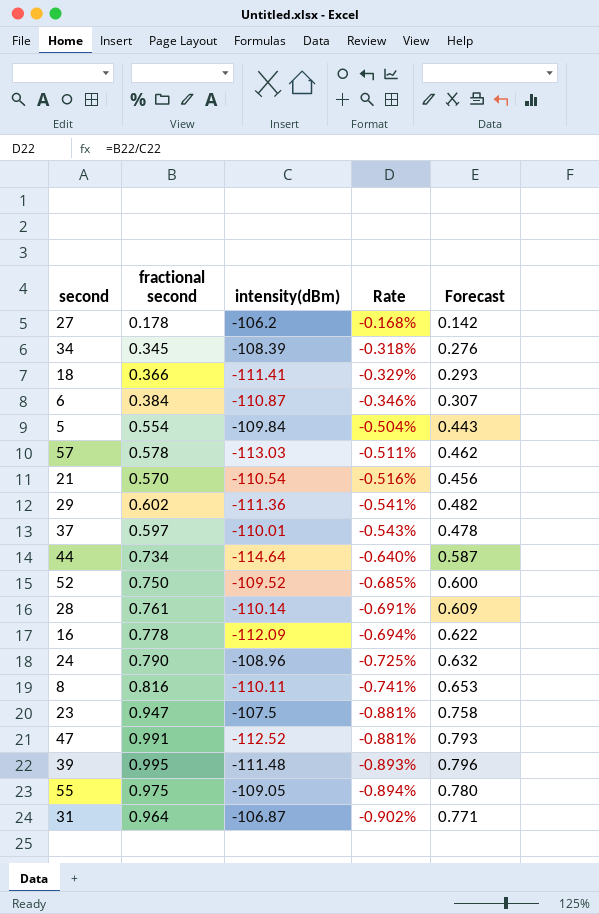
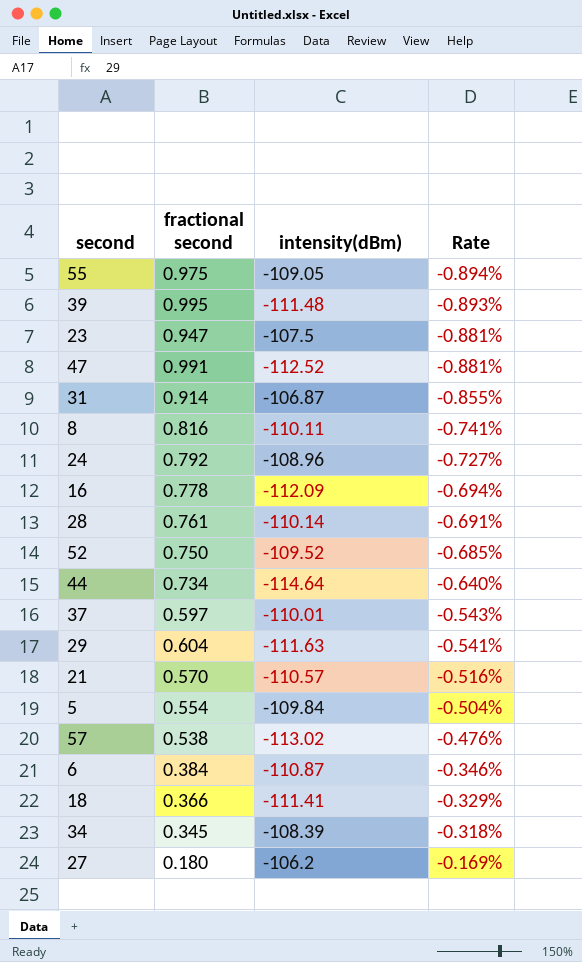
row order: Rate descending -> Rate ascending
column Forecast | formula: [fractional second] * 0.8 -> none
31 | fractional second: 0.964 -> 0.914
31 | Rate: -0.902% -> -0.855%
24 | fractional second: 0.790 -> 0.792
24 | Rate: -0.725% -> -0.727%
29 | fractional second: 0.602 -> 0.604
29 | intensity(dBm): -111.36 -> -111.63
21 | intensity(dBm): -110.54 -> -110.57
57 | fractional second: 0.578 -> 0.538
57 | intensity(dBm): -113.03 -> -113.02
57 | Rate: -0.511% -> -0.476%
27 | fractional second: 0.178 -> 0.180
27 | Rate: -0.168% -> -0.169%

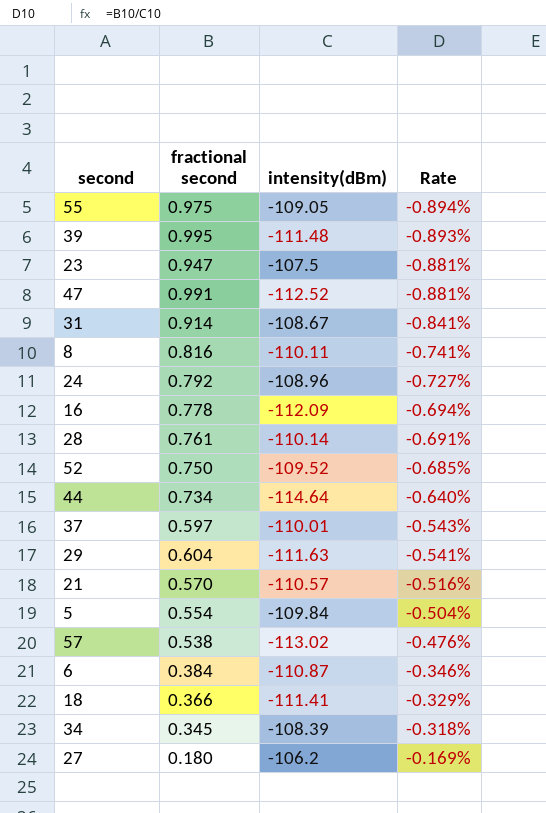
31 | intensity(dBm): -106.87 -> -108.67
31 | Rate: -0.855% -> -0.841%

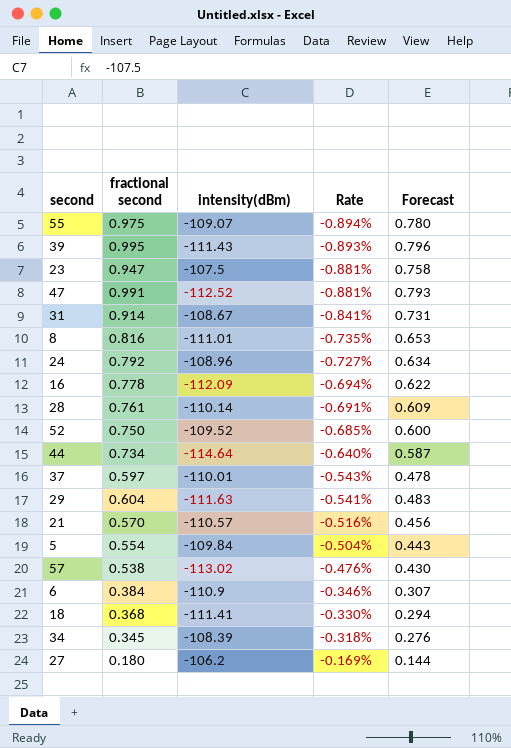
column Forecast | formula: none -> [fractional second] * 0.8
55 | intensity(dBm): -109.05 -> -109.07
39 | intensity(dBm): -111.48 -> -111.43
8 | intensity(dBm): -110.11 -> -111.01
8 | Rate: -0.741% -> -0.735%
6 | intensity(dBm): -110.87 -> -110.9
18 | fractional second: 0.366 -> 0.368
18 | Rate: -0.329% -> -0.330%

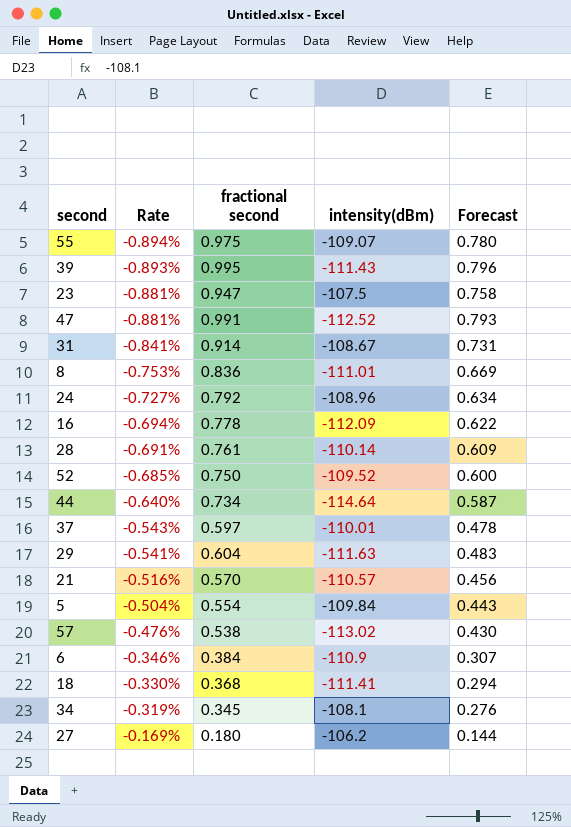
column Rate | position: 4 -> 2
8 | Rate: -0.735% -> -0.753%
8 | fractional second: 0.816 -> 0.836
8 | Forecast: 0.653 -> 0.669
34 | Rate: -0.318% -> -0.319%
34 | intensity(dBm): -108.39 -> -108.1

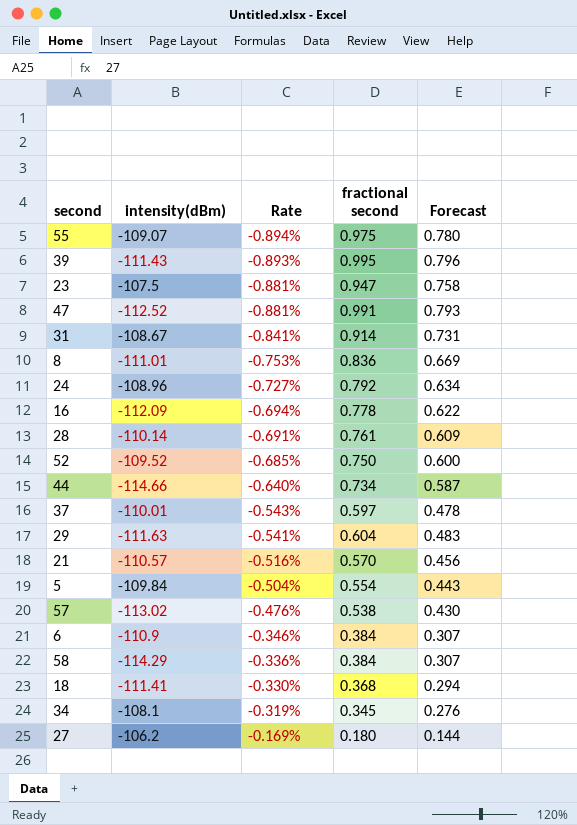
column intensity(dBm) | position: 4 -> 2
44 | intensity(dBm): -114.64 -> -114.66
row 58: none -> -114.29 | -0.336% | 0.384 | 0.307

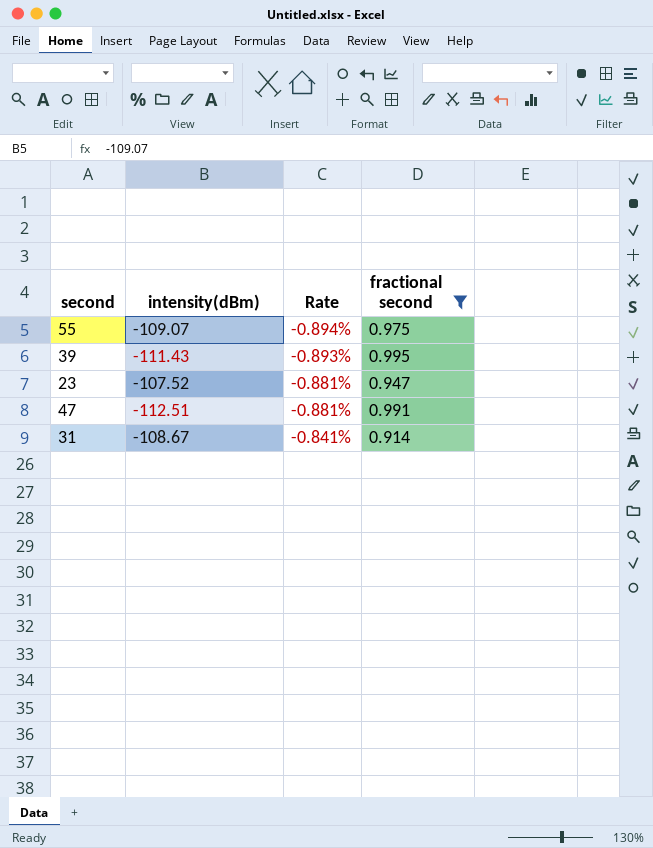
filter: none -> fractional second >= 0.914
column Forecast | formula: [fractional second] * 0.8 -> none
23 | intensity(dBm): -107.5 -> -107.52
47 | intensity(dBm): -112.52 -> -112.51

